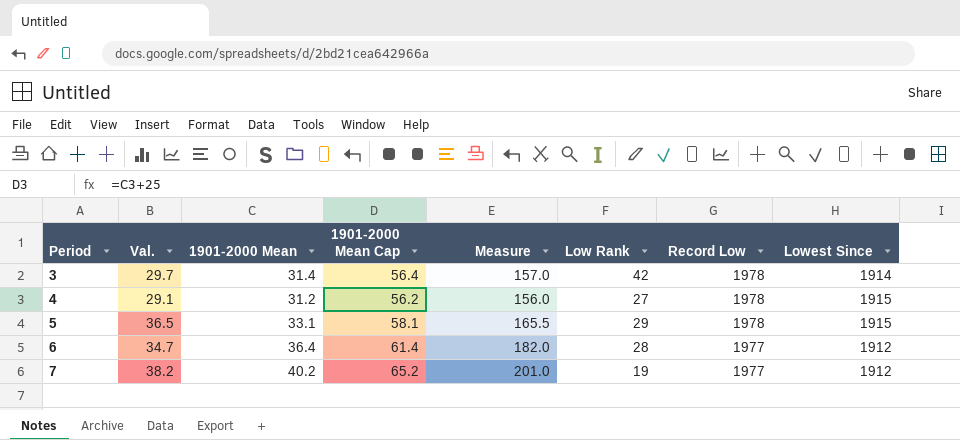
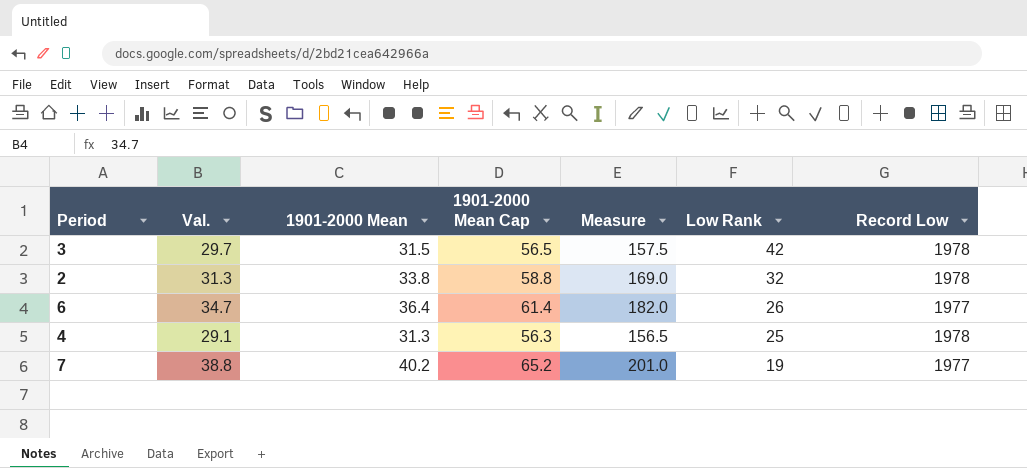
row order: Period ascending -> Low Rank descending
column Lowest Since | position: 8 -> none
row 5: 36.5 | 33.1 | 58.1 | 165.5 | 29 | 1978 | 1915 -> none
3 | 1901-2000 Mean: 31.4 -> 31.5
3 | 1901-2000 Mean Cap: 56.4 -> 56.5
3 | Measure: 157.0 -> 157.5
row 2: none -> 31.3 | 33.8 | 58.8 | 169.0 | 32 | 1978
6 | Low Rank: 28 -> 26
4 | 1901-2000 Mean: 31.2 -> 31.3
4 | 1901-2000 Mean Cap: 56.2 -> 56.3
4 | Measure: 156.0 -> 156.5
4 | Low Rank: 27 -> 25
7 | Val.: 38.2 -> 38.8

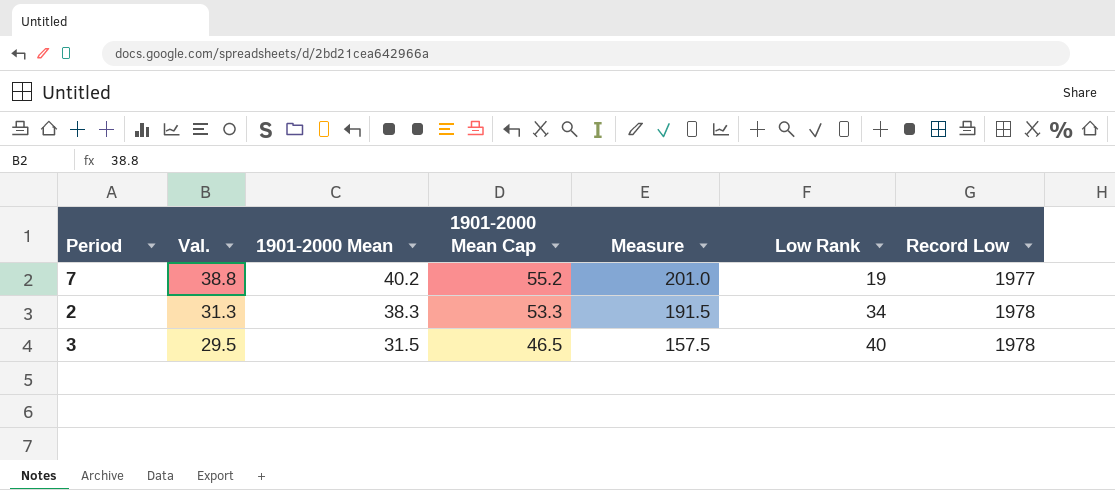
row order: Low Rank descending -> Val. descending
column 1901-2000 Mean Cap | formula: [1901-2000 Mean] + 25 -> [1901-2000 Mean] + 15
row 6: 34.7 | 36.4 | 61.4 | 182.0 | 26 | 1977 -> none
row 4: 29.1 | 31.3 | 56.3 | 156.5 | 25 | 1978 -> none
2 | 1901-2000 Mean: 33.8 -> 38.3
2 | Measure: 169.0 -> 191.5
2 | Low Rank: 32 -> 34
3 | Val.: 29.7 -> 29.5
3 | Low Rank: 42 -> 40

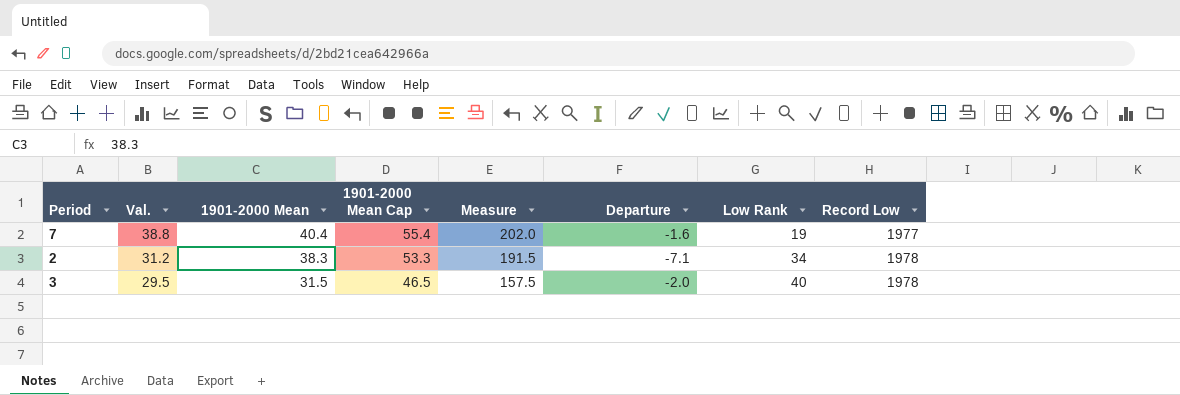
column Departure | formula: none -> [Val.] - [1901-2000 Mean]
7 | 1901-2000 Mean: 40.2 -> 40.4
7 | 1901-2000 Mean Cap: 55.2 -> 55.4
7 | Measure: 201.0 -> 202.0
2 | Val.: 31.3 -> 31.2

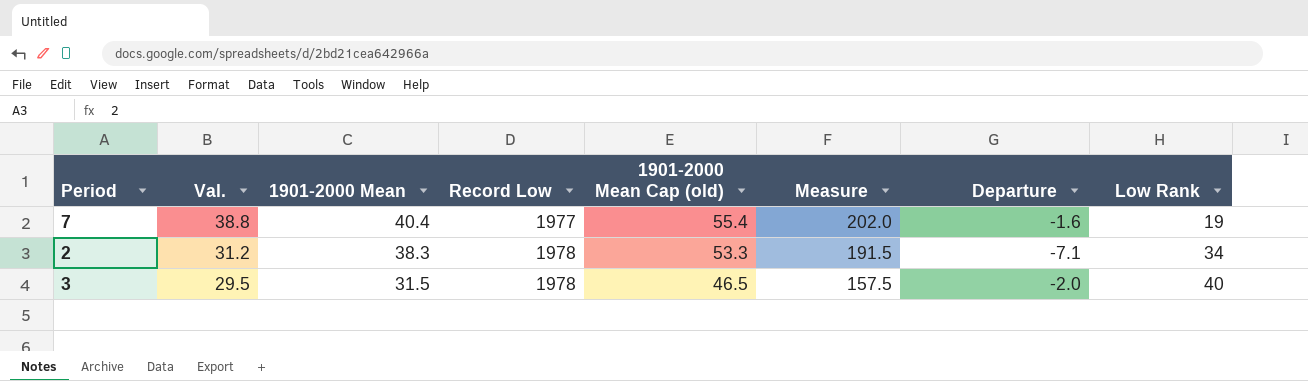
column Record Low | position: 8 -> 4
column name: 1901-2000 Mean Cap -> 1901-2000 Mean Cap (old)

